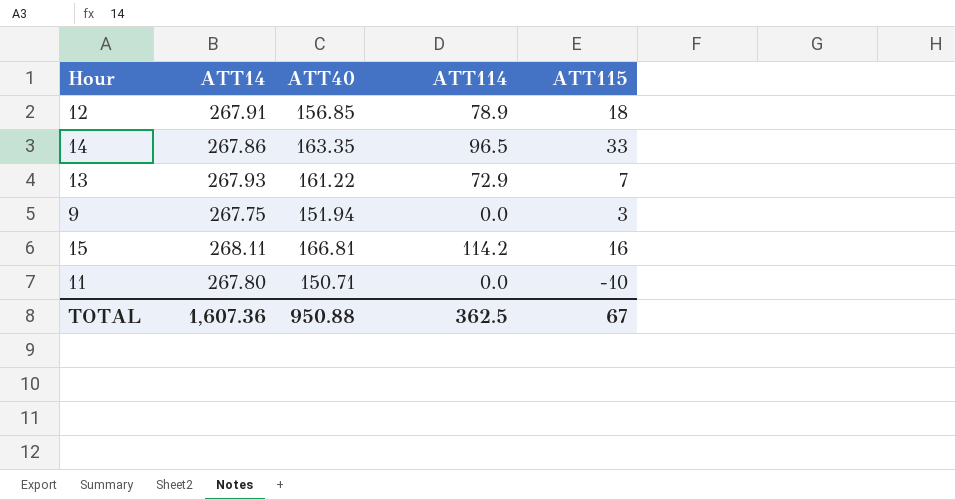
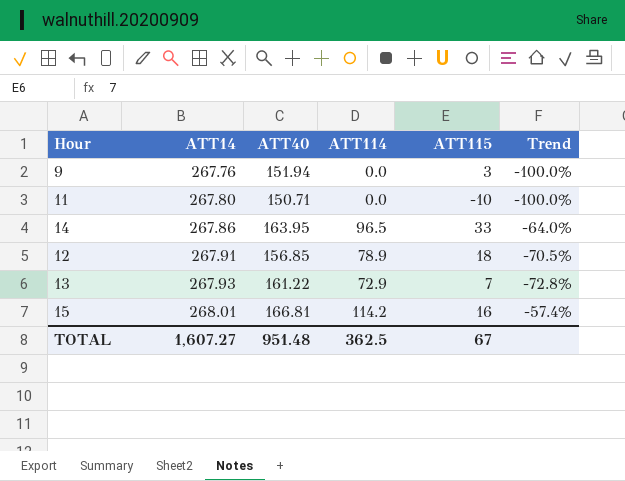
row order: none -> ATT14 ascending
column Trend | formula: none -> ([ATT114] - [ATT14]) / [ATT14]
9 | ATT14: 267.75 -> 267.76
14 | ATT40: 163.35 -> 163.95
15 | ATT14: 268.11 -> 268.01
TOTAL | ATT14: 1,607.36 -> 1,607.27
TOTAL | ATT40: 950.88 -> 951.48

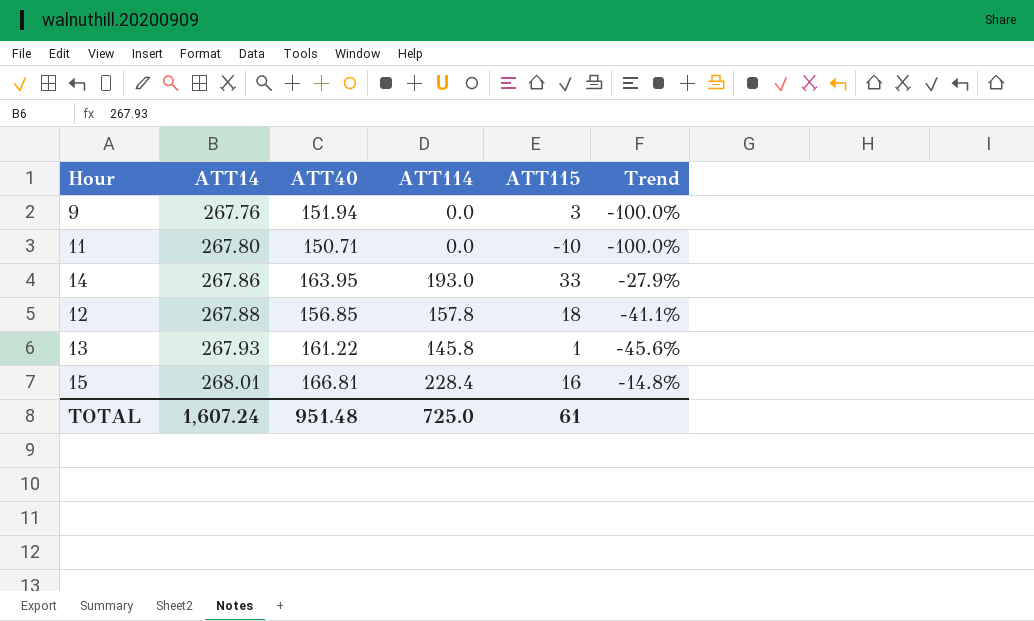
14 | ATT114: 96.5 -> 193.0
14 | Trend: -64.0% -> -27.9%
12 | ATT14: 267.91 -> 267.88
12 | ATT114: 78.9 -> 157.8
12 | Trend: -70.5% -> -41.1%
13 | ATT114: 72.9 -> 145.8
13 | ATT115: 7 -> 1
13 | Trend: -72.8% -> -45.6%
15 | ATT114: 114.2 -> 228.4
15 | Trend: -57.4% -> -14.8%
TOTAL | ATT14: 1,607.27 -> 1,607.24
TOTAL | ATT114: 362.5 -> 725.0
TOTAL | ATT115: 67 -> 61

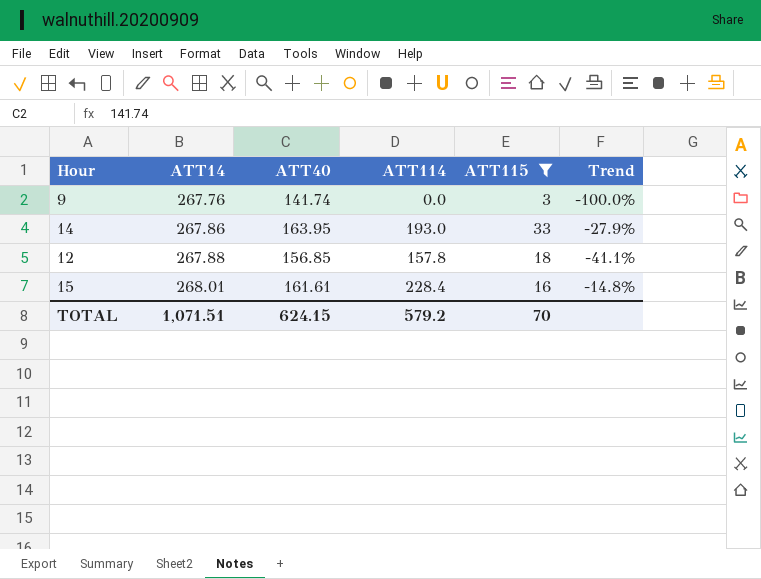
filter: none -> ATT115 >= 3
9 | ATT40: 151.94 -> 141.74
15 | ATT40: 166.81 -> 161.61
TOTAL | ATT14: 1,607.24 -> 1,071.51
TOTAL | ATT40: 951.48 -> 624.15
TOTAL | ATT114: 725.0 -> 579.2
TOTAL | ATT115: 61 -> 70

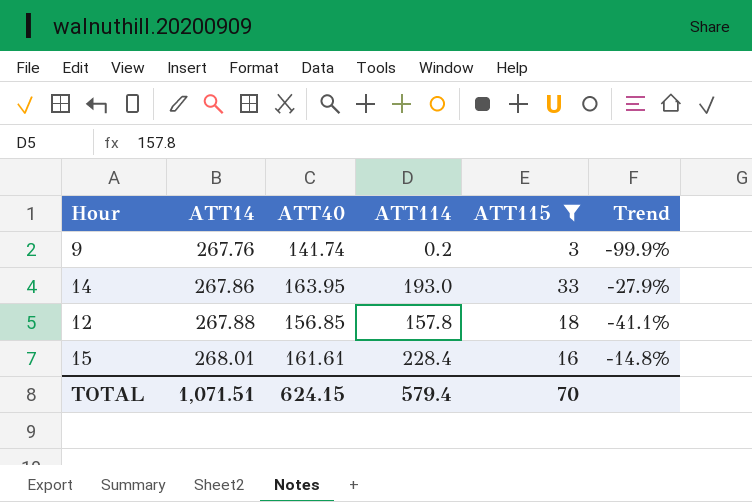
9 | ATT114: 0.0 -> 0.2
9 | Trend: -100.0% -> -99.9%
TOTAL | ATT114: 579.2 -> 579.4

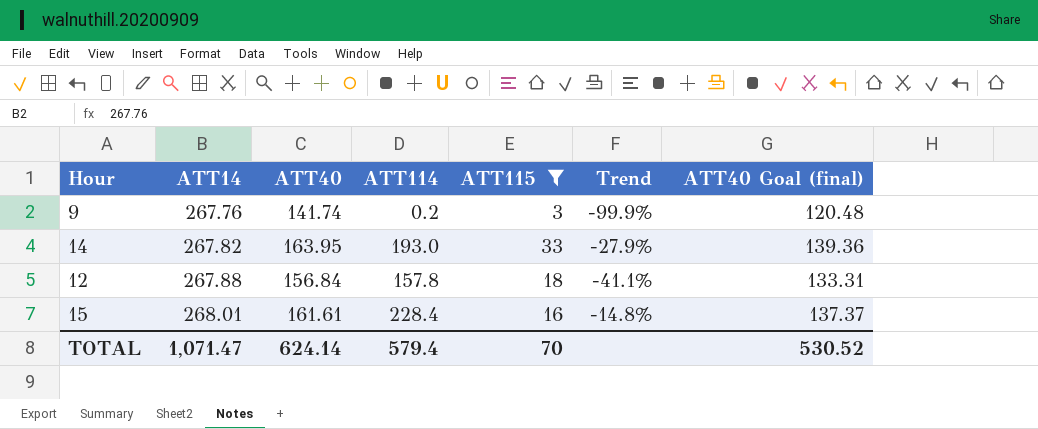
column ATT40 Goal (final) | formula: none -> [ATT40] * 0.85
14 | ATT14: 267.86 -> 267.82
12 | ATT40: 156.85 -> 156.84
TOTAL | ATT14: 1,071.51 -> 1,071.47
TOTAL | ATT40: 624.15 -> 624.14

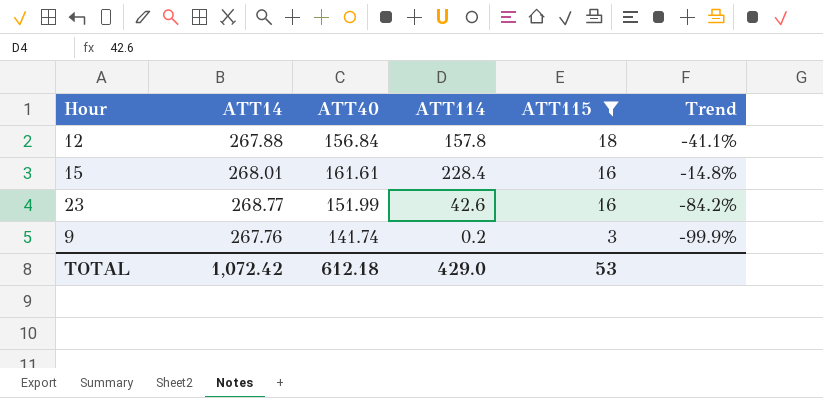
row order: ATT14 ascending -> ATT115 descending
column ATT40 Goal (final) | formula: [ATT40] * 0.85 -> none
row 14: 267.82 | 163.95 | 193.0 | 33 | -27.9% | 139.36 -> none
row 23: none -> 268.77 | 151.99 | 42.6 | 16 | -84.2%
TOTAL | ATT14: 1,071.47 -> 1,072.42
TOTAL | ATT40: 624.14 -> 612.18
TOTAL | ATT114: 579.4 -> 429.0
TOTAL | ATT115: 70 -> 53

